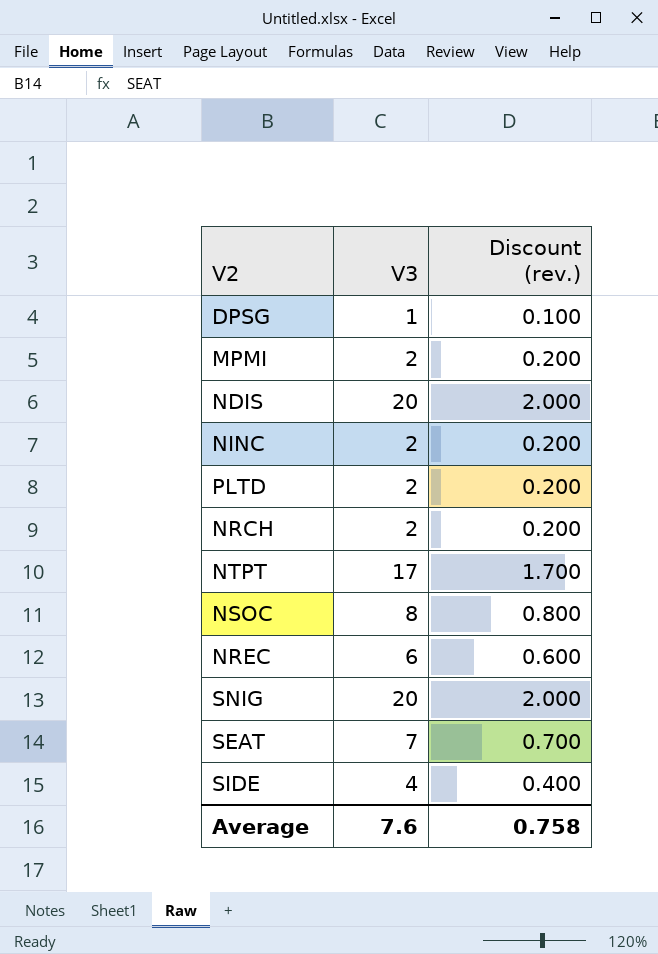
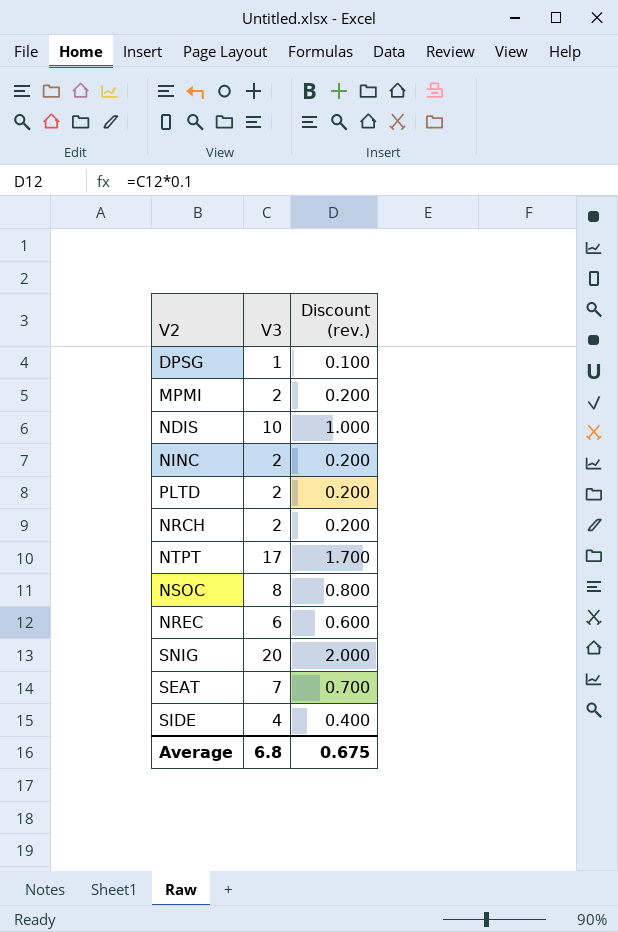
NDIS | V3: 20 -> 10
NDIS | Discount (rev.): 2.000 -> 1.000
Average | V3: 7.6 -> 6.8
Average | Discount (rev.): 0.758 -> 0.675

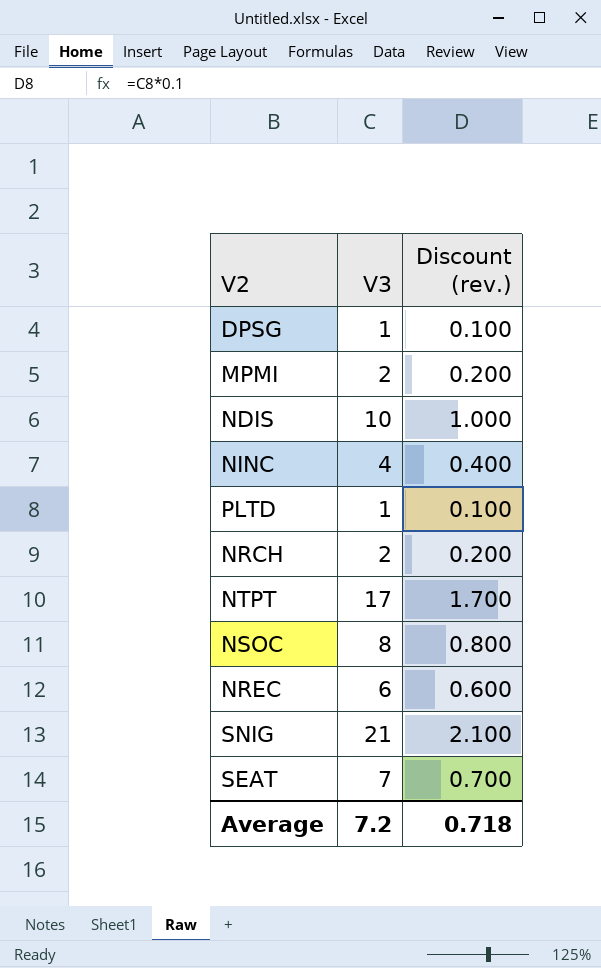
row SIDE: 4 | 0.400 -> none
NINC | V3: 2 -> 4
NINC | Discount (rev.): 0.200 -> 0.400
PLTD | V3: 2 -> 1
PLTD | Discount (rev.): 0.200 -> 0.100
SNIG | V3: 20 -> 21
SNIG | Discount (rev.): 2.000 -> 2.100
Average | V3: 6.8 -> 7.2
Average | Discount (rev.): 0.675 -> 0.718

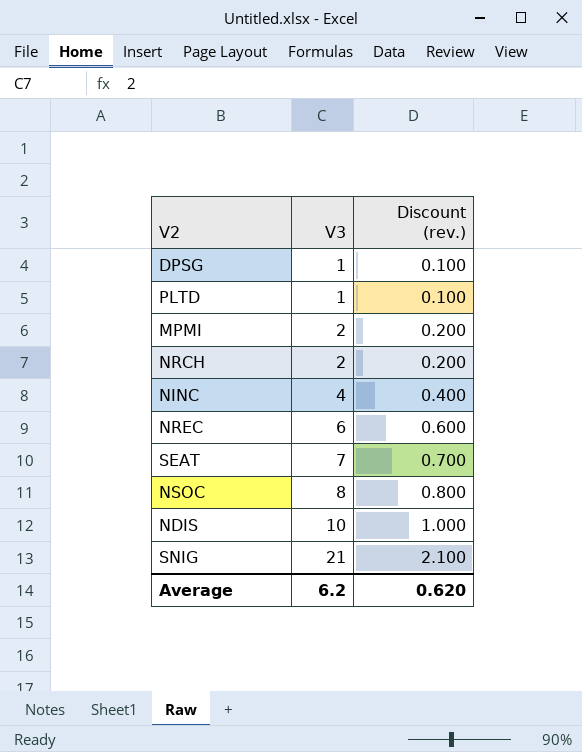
row order: none -> V3 ascending
row NTPT: 17 | 1.700 -> none
Average | V3: 7.2 -> 6.2
Average | Discount (rev.): 0.718 -> 0.620

